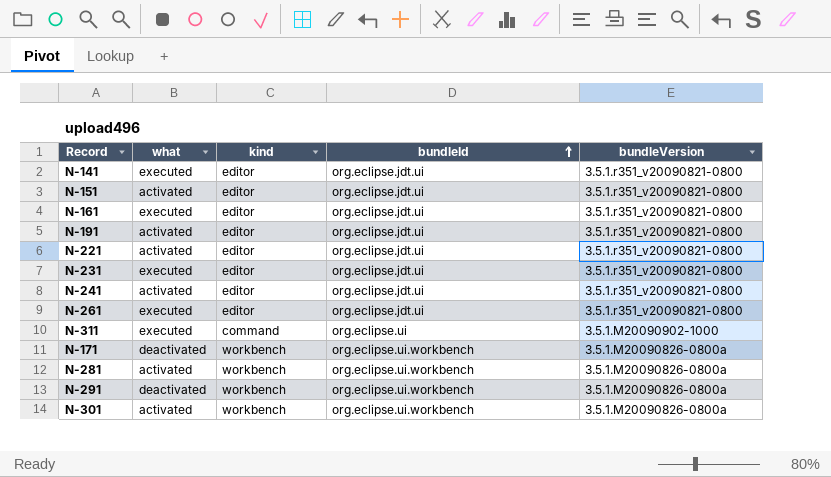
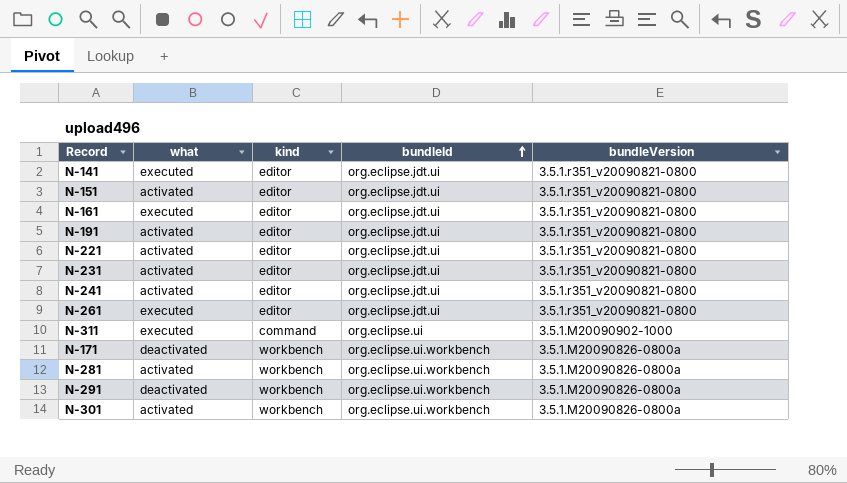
N-231 | what: executed -> activated

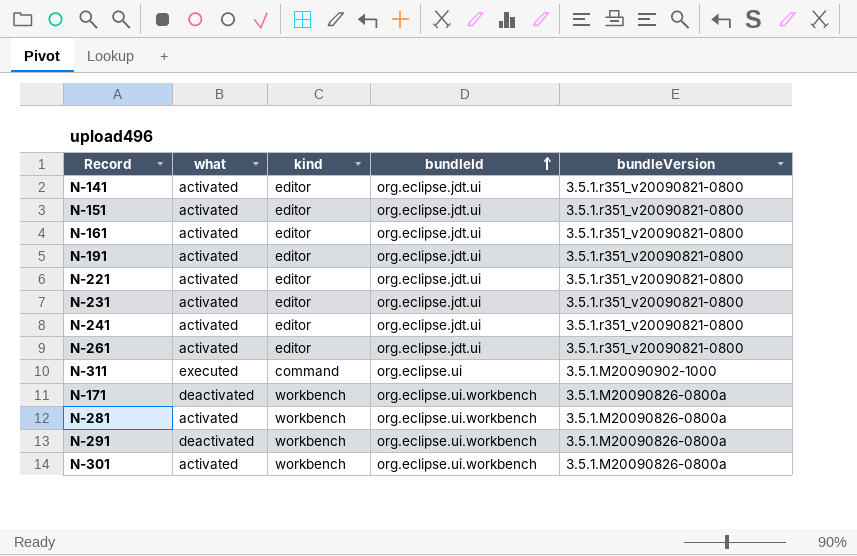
N-141 | what: executed -> activated
N-161 | what: executed -> activated
N-261 | what: executed -> activated

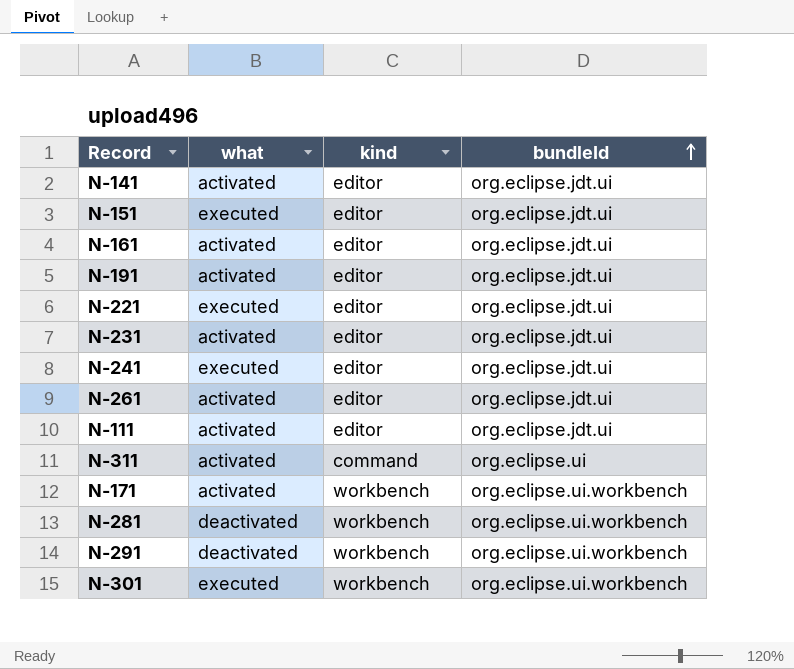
column bundleVersion | position: 5 -> none
N-151 | what: activated -> executed
N-221 | what: activated -> executed
N-241 | what: activated -> executed
row N-111: none -> activated | editor | org.eclipse.jdt.ui
N-311 | what: executed -> activated
N-171 | what: deactivated -> activated
N-281 | what: activated -> deactivated
N-301 | what: activated -> executed

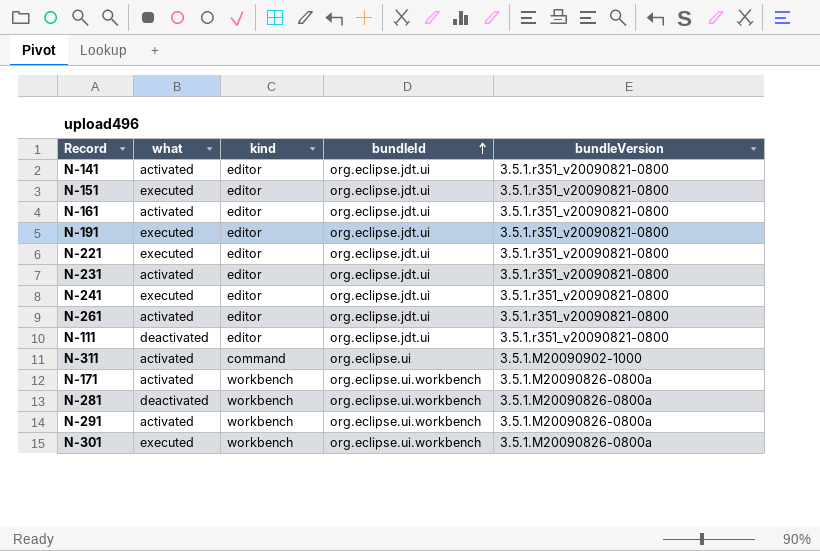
column bundleVersion | position: none -> 5
N-191 | what: activated -> executed
N-111 | what: activated -> deactivated
N-291 | what: deactivated -> activated

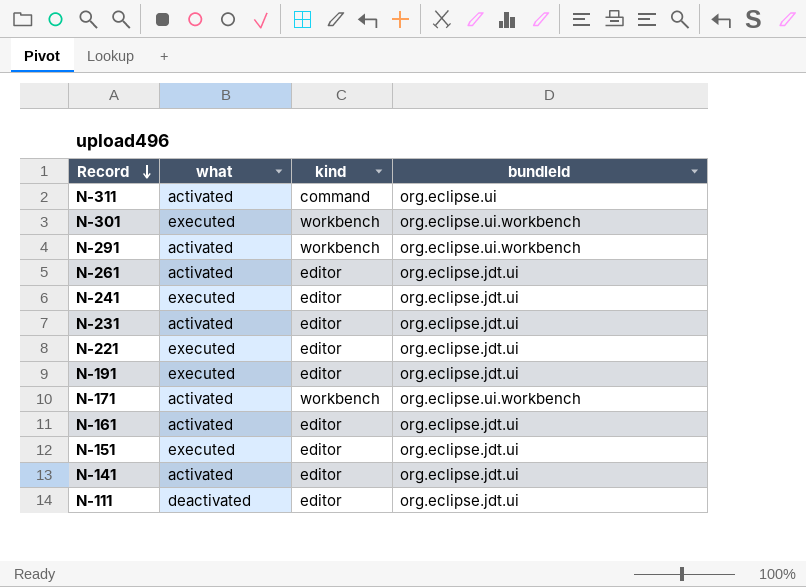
row order: bundleId ascending -> Record descending
column bundleVersion | position: 5 -> none
row N-281: deactivated | workbench | org.eclipse.ui.workbench | 3.5.1.M20090826-0800a -> none

